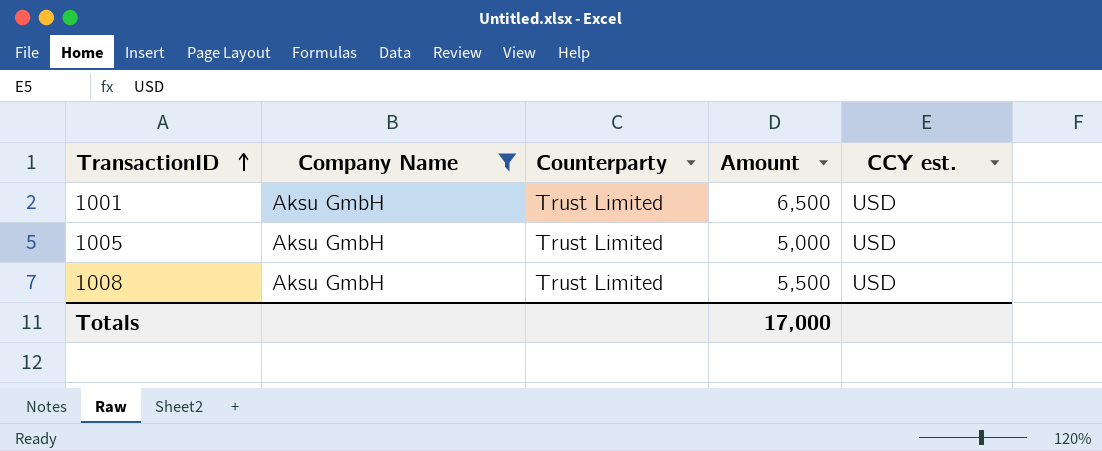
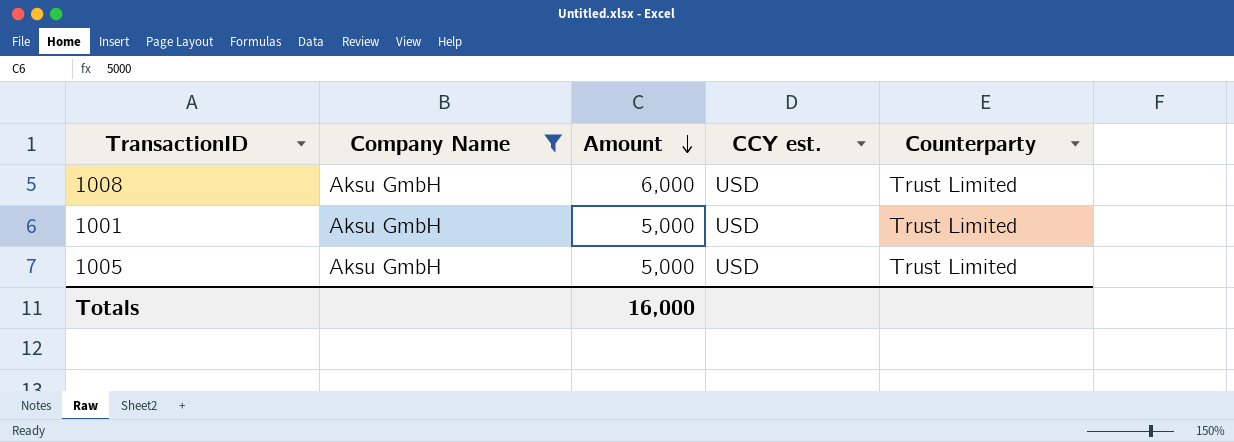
row order: TransactionID ascending -> Amount descending
column Counterparty | position: 3 -> 5
1008 | Amount: 5,500 -> 6,000
1001 | Amount: 6,500 -> 5,000
Totals | Amount: 17,000 -> 16,000

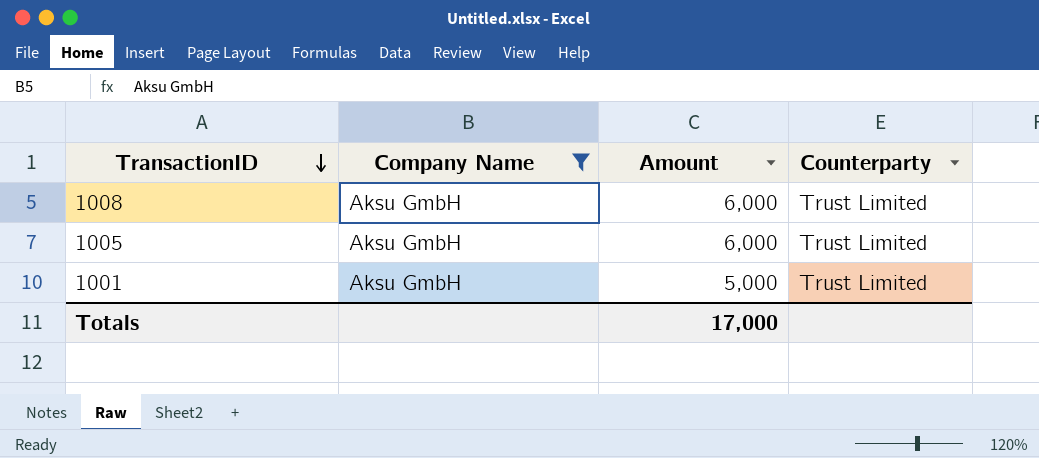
row order: Amount descending -> TransactionID descending
column CCY est. | position: 4 -> none
1005 | Amount: 5,000 -> 6,000
Totals | Amount: 16,000 -> 17,000

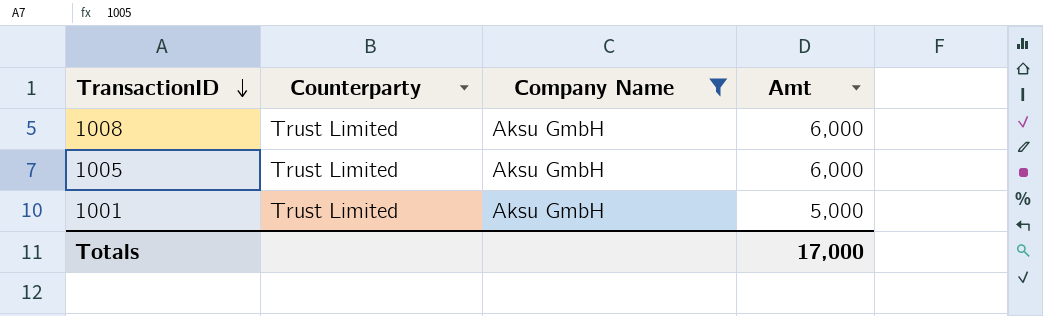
column Counterparty | position: 4 -> 2
column name: Amount -> Amt

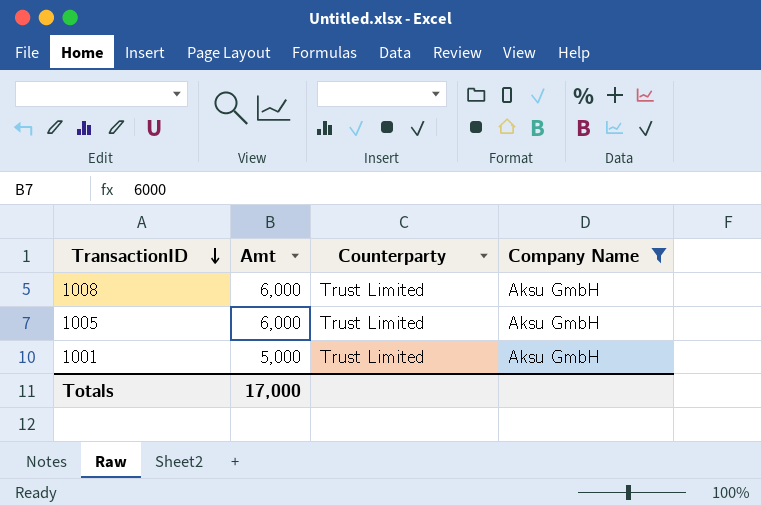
column Amt | position: 4 -> 2

